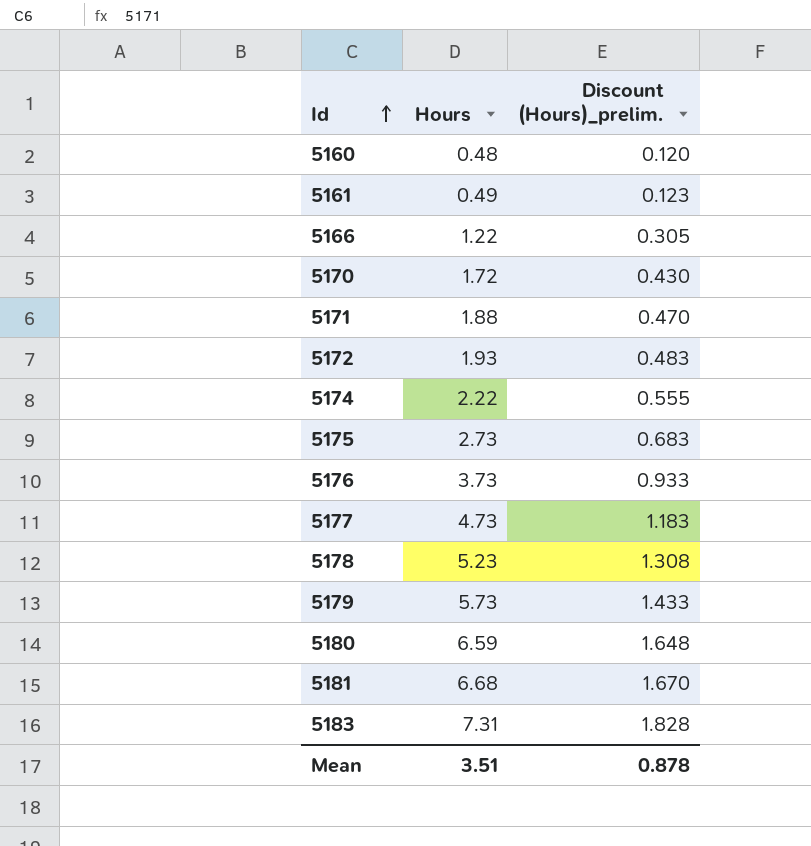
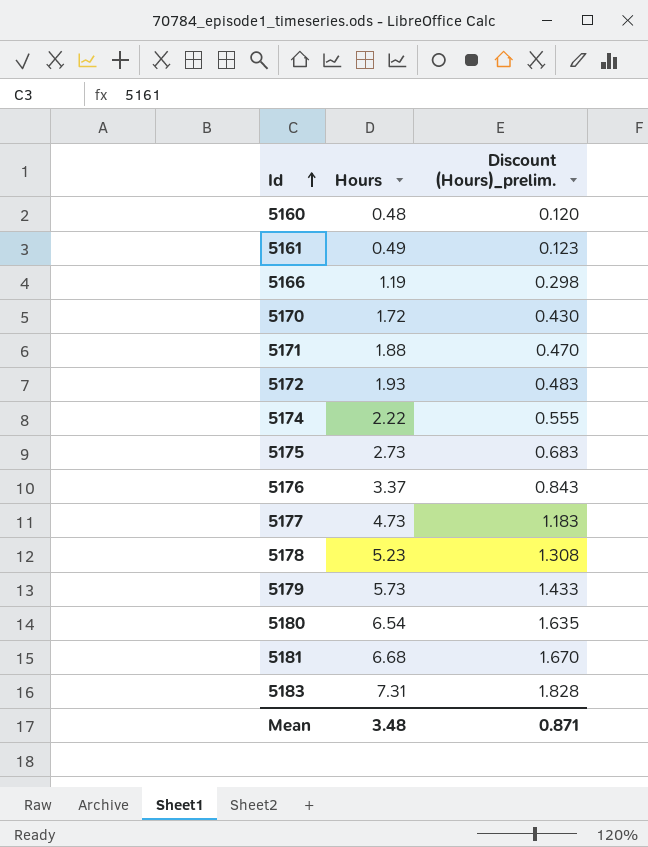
5166 | Hours: 1.22 -> 1.19
5166 | Discount (Hours)_prelim.: 0.305 -> 0.298
5176 | Hours: 3.73 -> 3.37
5176 | Discount (Hours)_prelim.: 0.933 -> 0.843
5180 | Hours: 6.59 -> 6.54
5180 | Discount (Hours)_prelim.: 1.648 -> 1.635
Mean | Hours: 3.51 -> 3.48
Mean | Discount (Hours)_prelim.: 0.878 -> 0.871

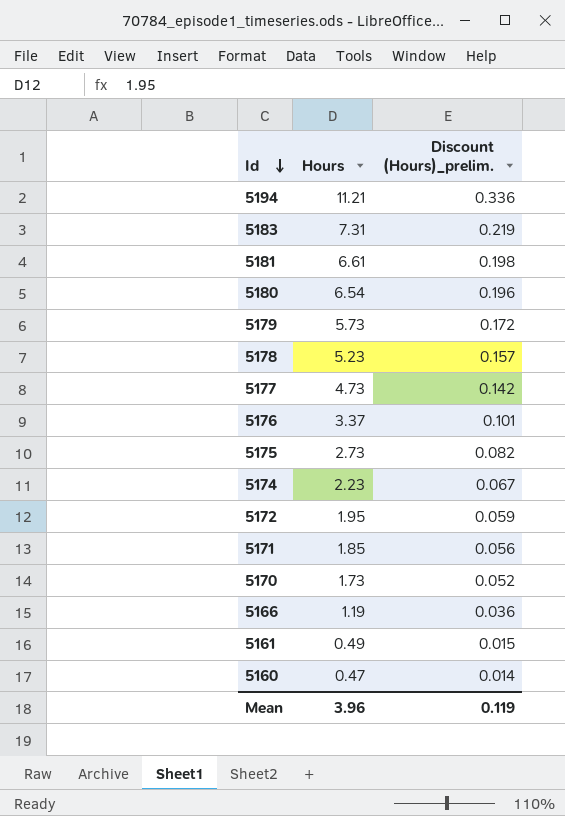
row order: Id ascending -> Id descending
column Discount (Hours)_prelim. | formula: [Hours] * 0.25 -> [Hours] * 0.03
row 5194: none -> 11.21 | 0.336
5181 | Hours: 6.68 -> 6.61
5174 | Hours: 2.22 -> 2.23
5172 | Hours: 1.93 -> 1.95
5171 | Hours: 1.88 -> 1.85
5170 | Hours: 1.72 -> 1.73
5160 | Hours: 0.48 -> 0.47
Mean | Hours: 3.48 -> 3.96
Mean | Discount (Hours)_prelim.: 0.871 -> 0.119

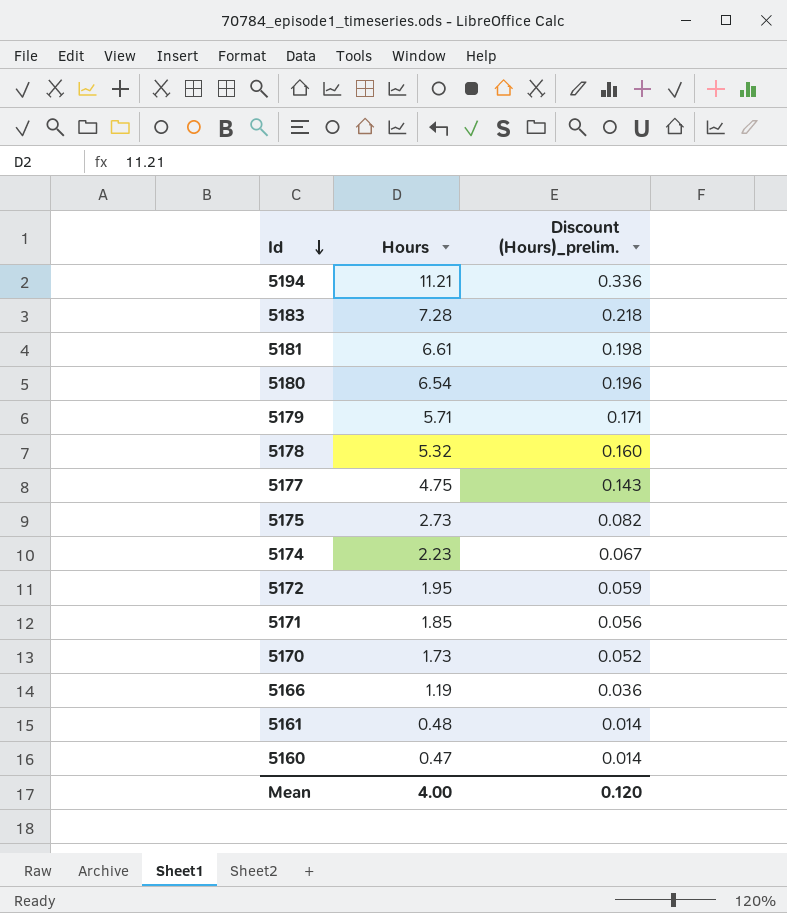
row 5176: 3.37 | 0.101 -> none
5183 | Hours: 7.31 -> 7.28
5183 | Discount (Hours)_prelim.: 0.219 -> 0.218
5179 | Hours: 5.73 -> 5.71
5179 | Discount (Hours)_prelim.: 0.172 -> 0.171
5178 | Hours: 5.23 -> 5.32
5178 | Discount (Hours)_prelim.: 0.157 -> 0.160
5177 | Hours: 4.73 -> 4.75
5177 | Discount (Hours)_prelim.: 0.142 -> 0.143
5161 | Hours: 0.49 -> 0.48
5161 | Discount (Hours)_prelim.: 0.015 -> 0.014
Mean | Hours: 3.96 -> 4.00
Mean | Discount (Hours)_prelim.: 0.119 -> 0.120

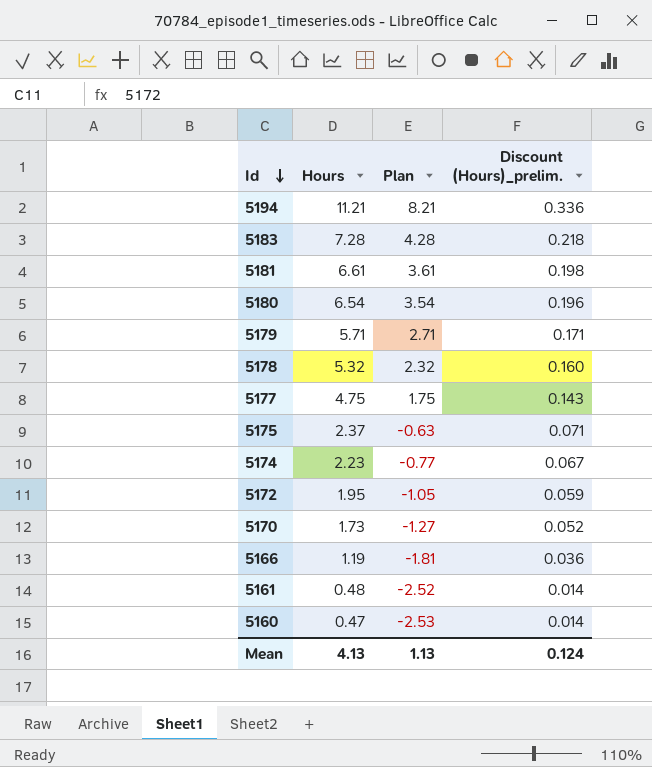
column Plan | formula: none -> [Hours] - 3
row 5171: 1.85 | 0.056 -> none
5175 | Hours: 2.73 -> 2.37
5175 | Discount (Hours)_prelim.: 0.082 -> 0.071
Mean | Hours: 4.00 -> 4.13
Mean | Discount (Hours)_prelim.: 0.120 -> 0.124

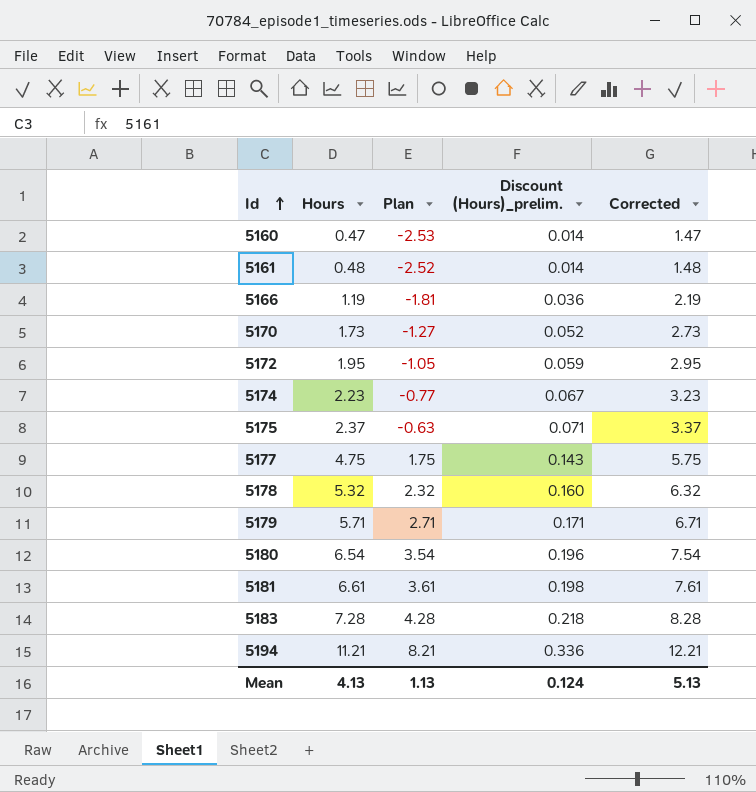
row order: Id descending -> Id ascending
column Corrected | formula: none -> [Hours] + 1

